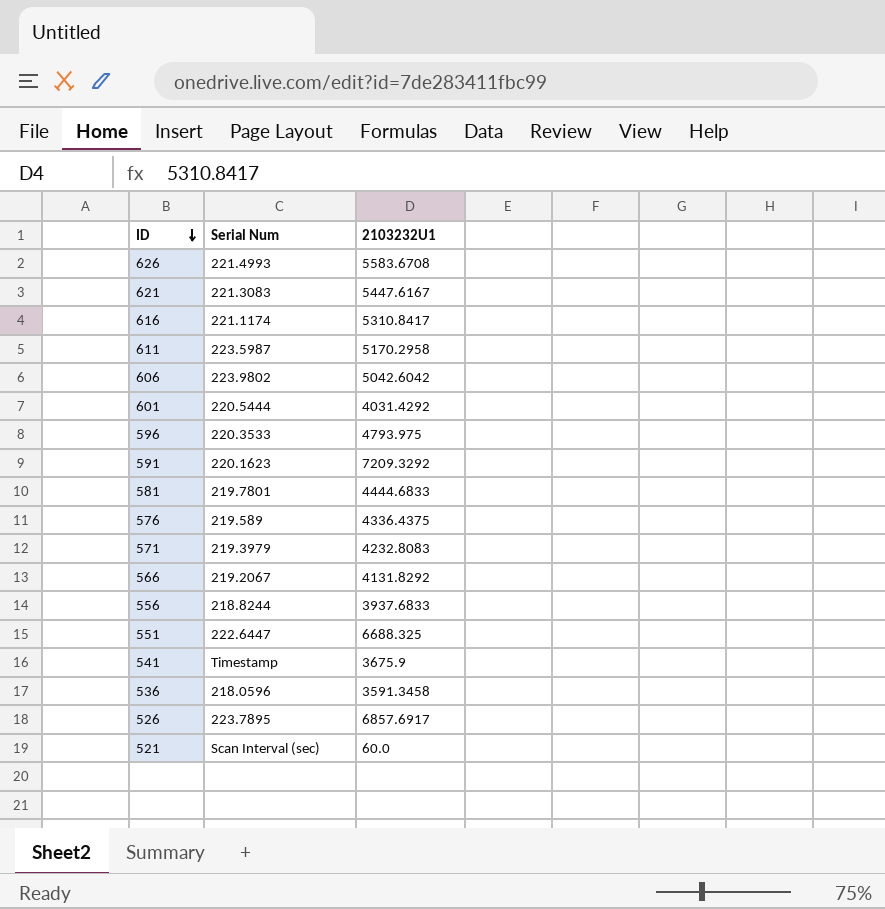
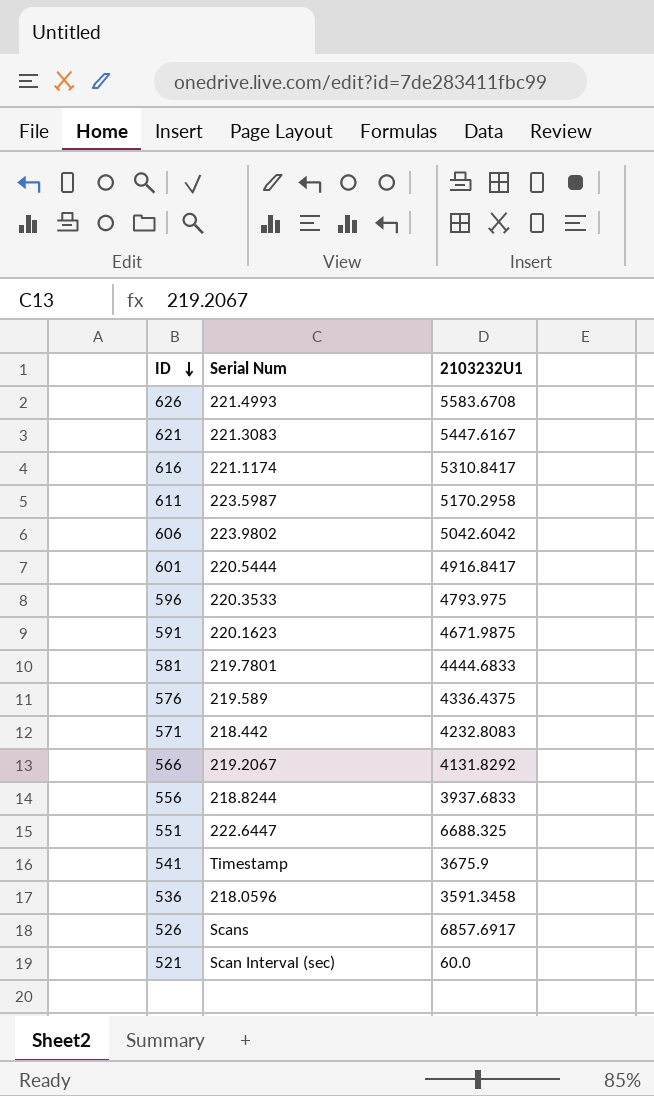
601 | 2103232U1: 4031.4292 -> 4916.8417
591 | 2103232U1: 7209.3292 -> 4671.9875
571 | Serial Num: 219.3979 -> 218.442
526 | Serial Num: 223.7895 -> Scans

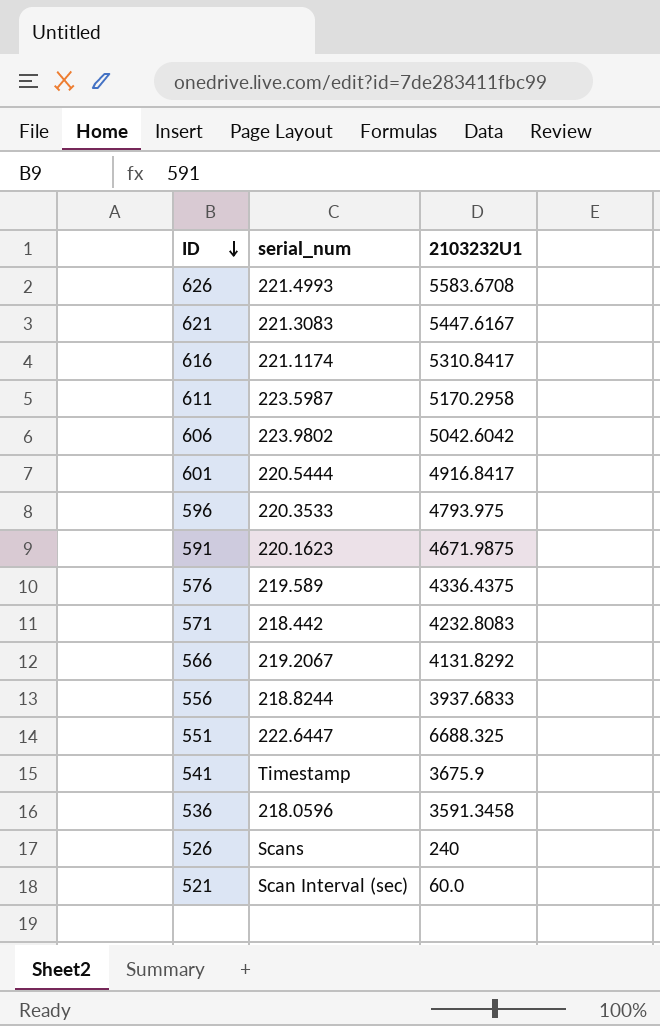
column name: Serial Num -> serial_num
row 581: 219.7801 | 4444.6833 -> none
526 | 2103232U1: 6857.6917 -> 240

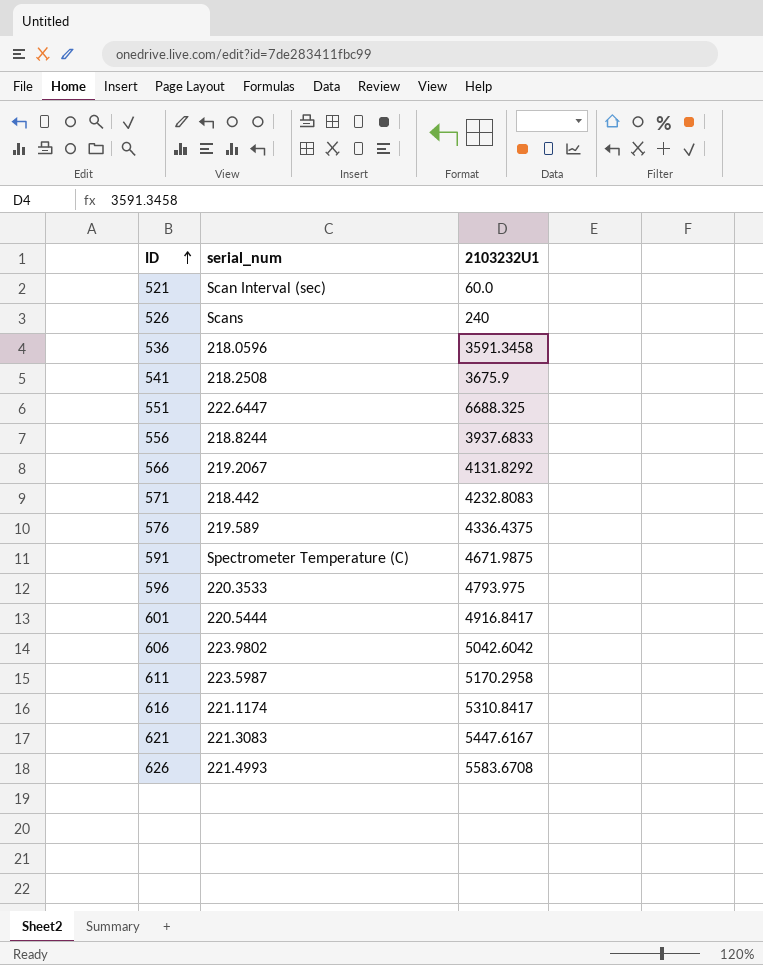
row order: ID descending -> ID ascending
541 | serial_num: Timestamp -> 218.2508
591 | serial_num: 220.1623 -> Spectrometer Temperature (C)

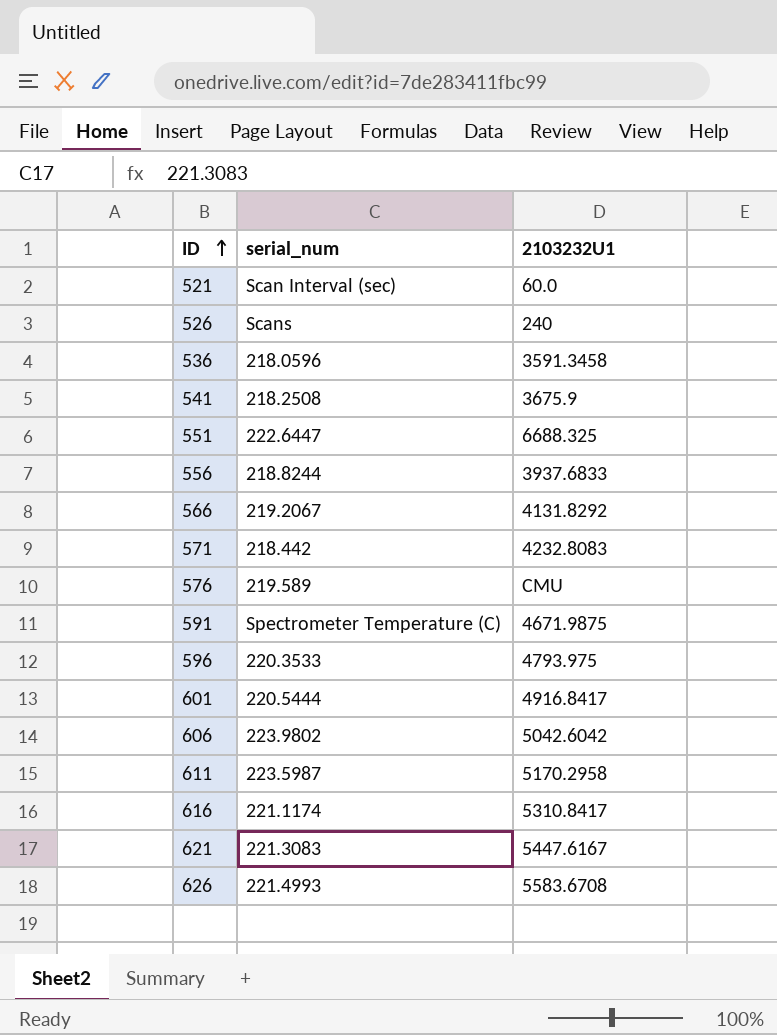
576 | 2103232U1: 4336.4375 -> CMU

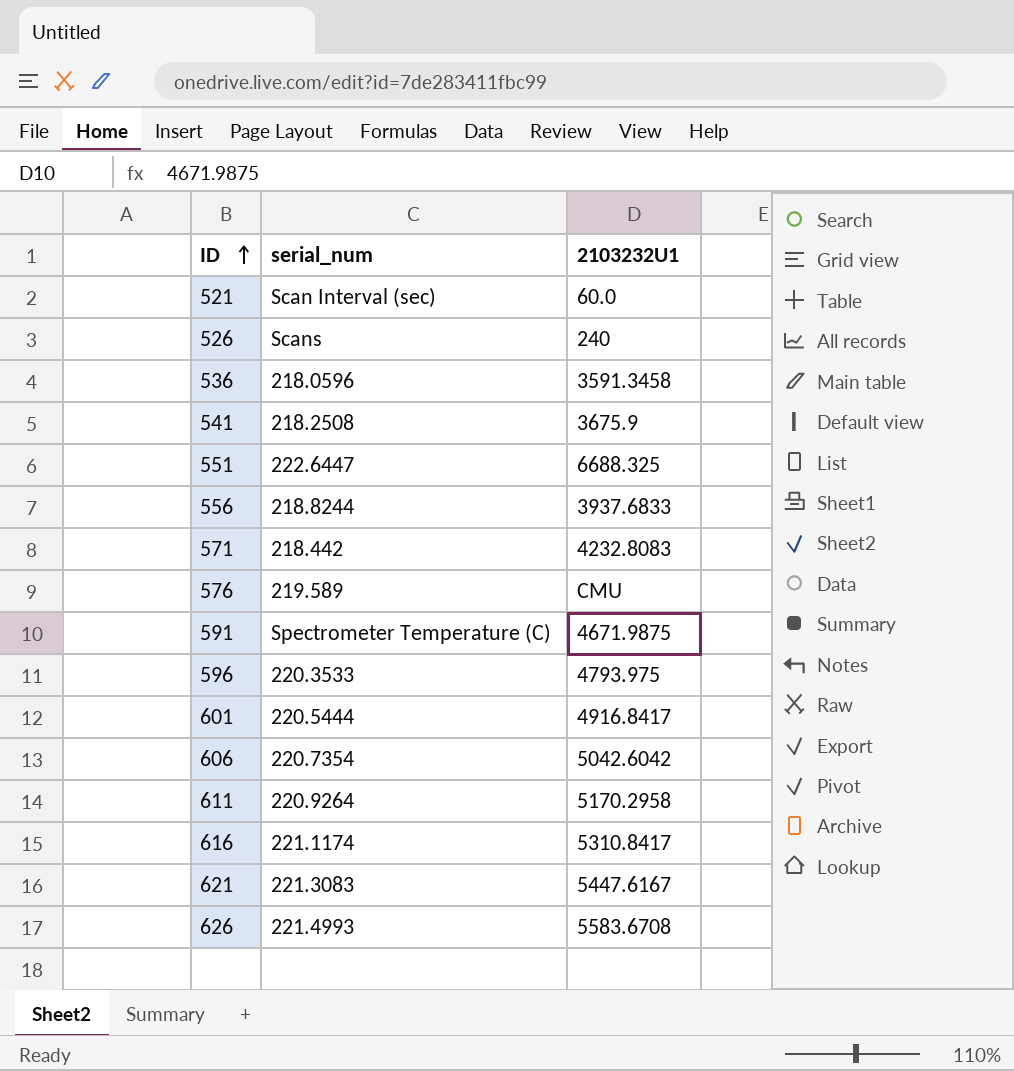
row 566: 219.2067 | 4131.8292 -> none
606 | serial_num: 223.9802 -> 220.7354
611 | serial_num: 223.5987 -> 220.9264

